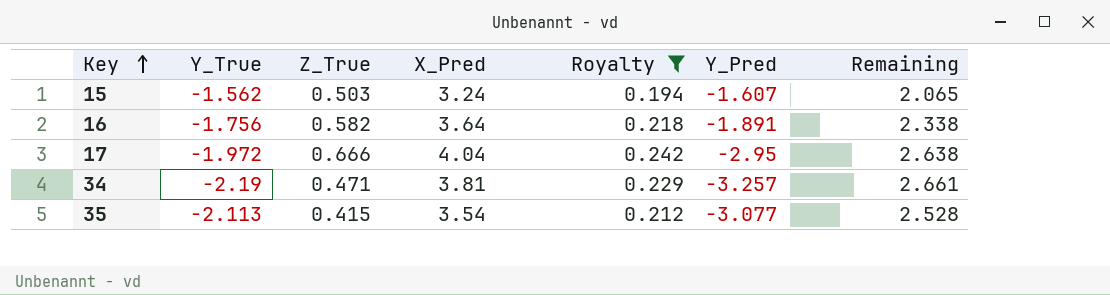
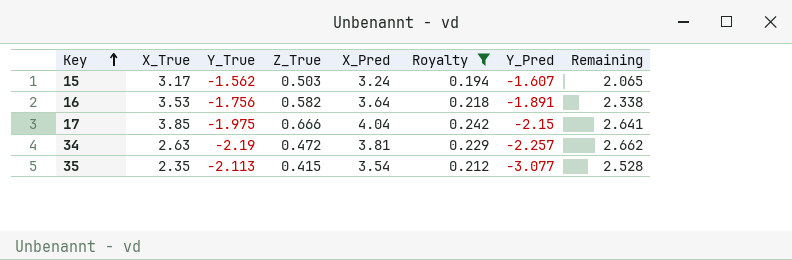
column X_True | position: none -> 2
17 | Y_True: -1.972 -> -1.975
17 | Y_Pred: -2.95 -> -2.15
17 | Remaining: 2.638 -> 2.641
34 | Z_True: 0.471 -> 0.472
34 | Y_Pred: -3.257 -> -2.257
34 | Remaining: 2.661 -> 2.662

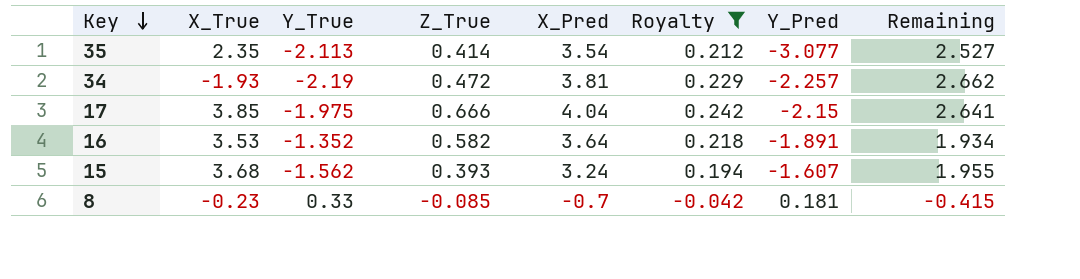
row order: Key ascending -> Key descending
35 | Z_True: 0.415 -> 0.414
35 | Remaining: 2.528 -> 2.527
34 | X_True: 2.63 -> -1.93
16 | Y_True: -1.756 -> -1.352
16 | Remaining: 2.338 -> 1.934
15 | X_True: 3.17 -> 3.68
15 | Z_True: 0.503 -> 0.393
15 | Remaining: 2.065 -> 1.955
row 8: none -> -0.23 | 0.33 | -0.085 | -0.7 | -0.042 | 0.181 | -0.415

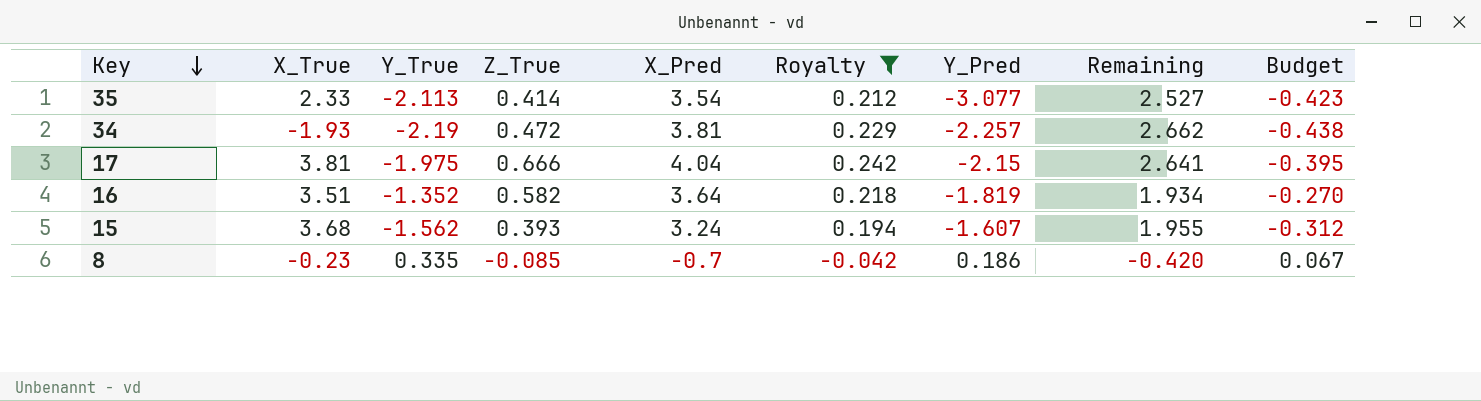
column Budget | formula: none -> [Y_True] * 0.2
35 | X_True: 2.35 -> 2.33
17 | X_True: 3.85 -> 3.81
16 | X_True: 3.53 -> 3.51
16 | Y_Pred: -1.891 -> -1.819
8 | Y_True: 0.33 -> 0.335
8 | Y_Pred: 0.181 -> 0.186
8 | Remaining: -0.415 -> -0.420

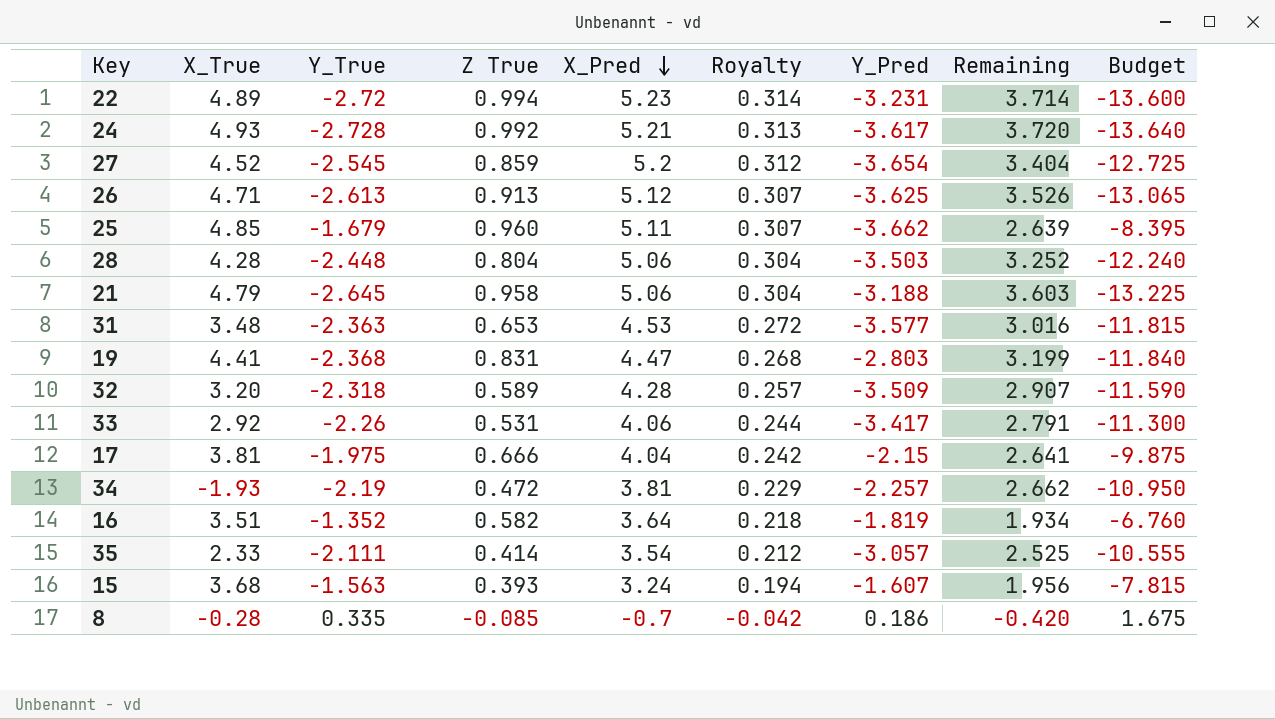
filter: Royalty <= 0.242 -> none
row order: Key descending -> X_Pred descending
column name: Z_True -> Z True
column Budget | formula: [Y_True] * 0.2 -> [Y_True] * 5
35 | Y_True: -2.113 -> -2.111
35 | Y_Pred: -3.077 -> -3.057
35 | Remaining: 2.527 -> 2.525
15 | Y_True: -1.562 -> -1.563
15 | Remaining: 1.955 -> 1.956
8 | X_True: -0.23 -> -0.28

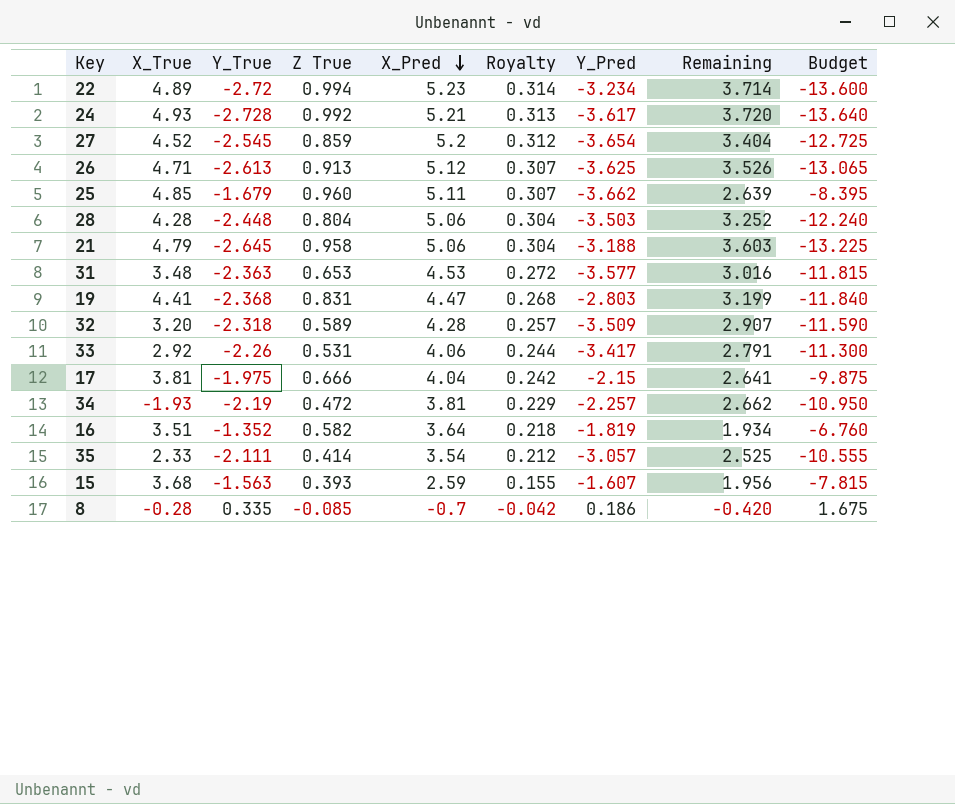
22 | Y_Pred: -3.231 -> -3.234
15 | X_Pred: 3.24 -> 2.59
15 | Royalty: 0.194 -> 0.155

